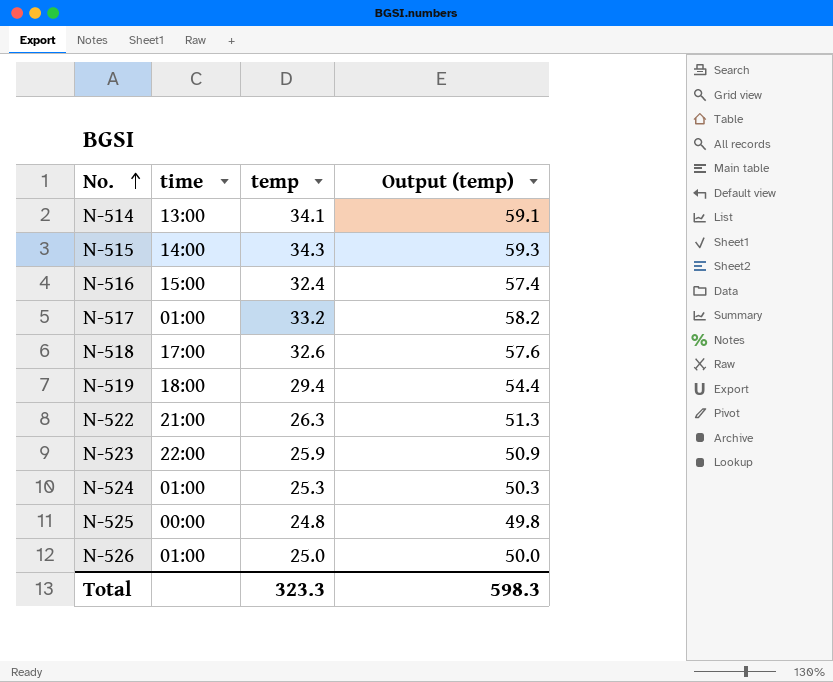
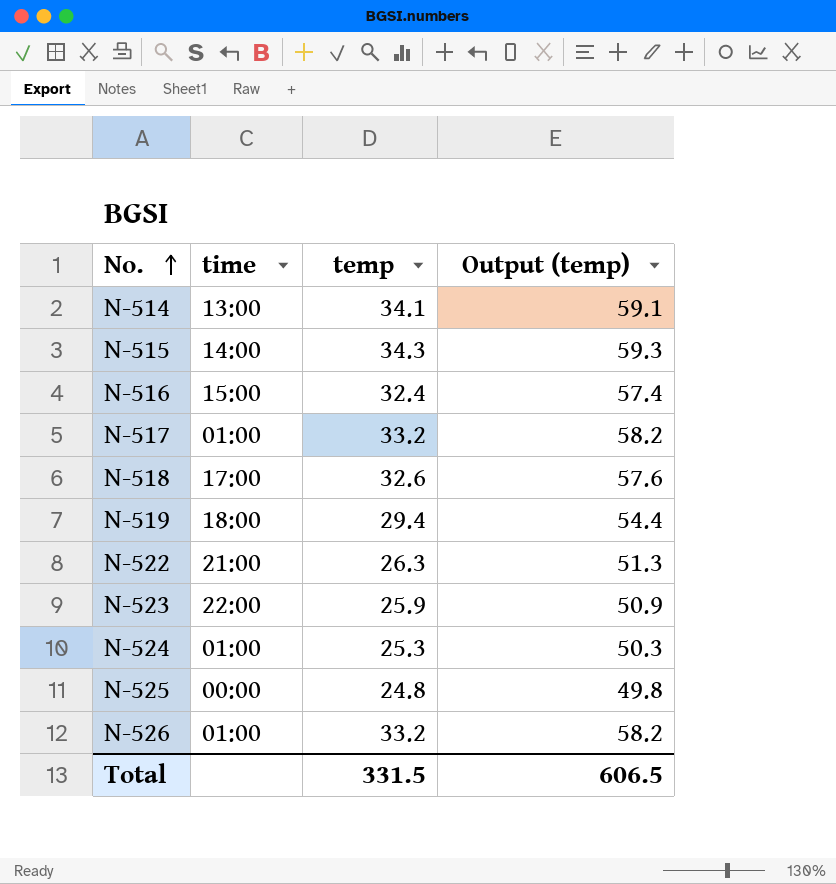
N-526 | temp: 25.0 -> 33.2
N-526 | Output (temp): 50.0 -> 58.2
Total | temp: 323.3 -> 331.5
Total | Output (temp): 598.3 -> 606.5

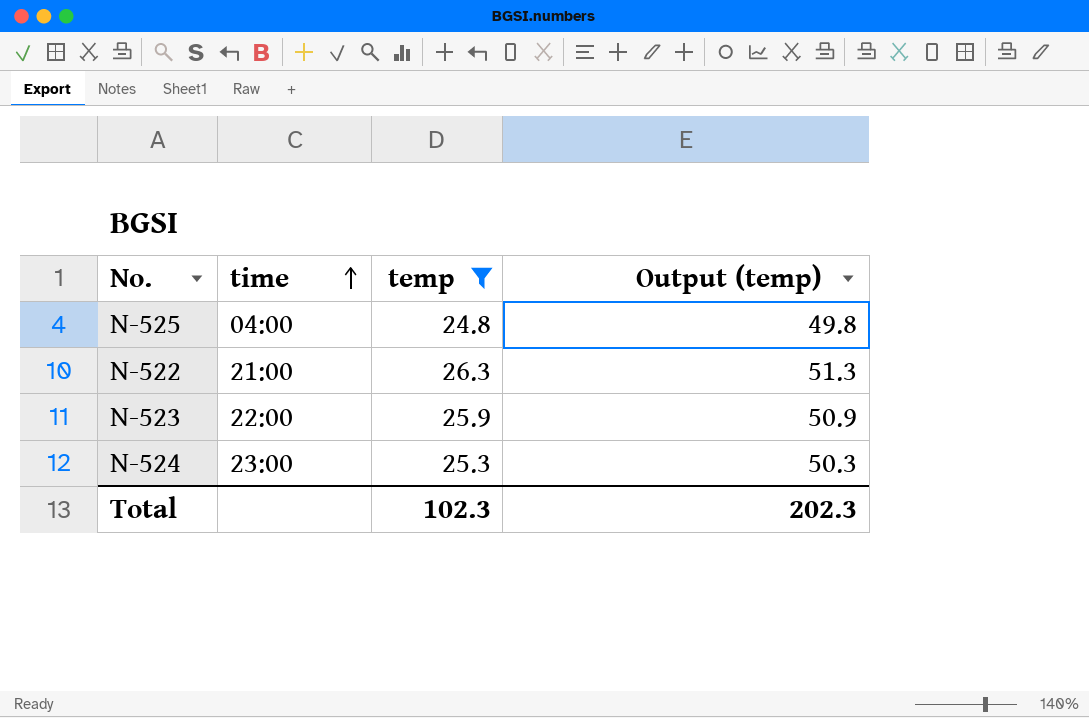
filter: none -> temp <= 26.3
row order: No. ascending -> time ascending
N-525 | time: 00:00 -> 04:00
N-524 | time: 01:00 -> 23:00
Total | temp: 331.5 -> 102.3
Total | Output (temp): 606.5 -> 202.3

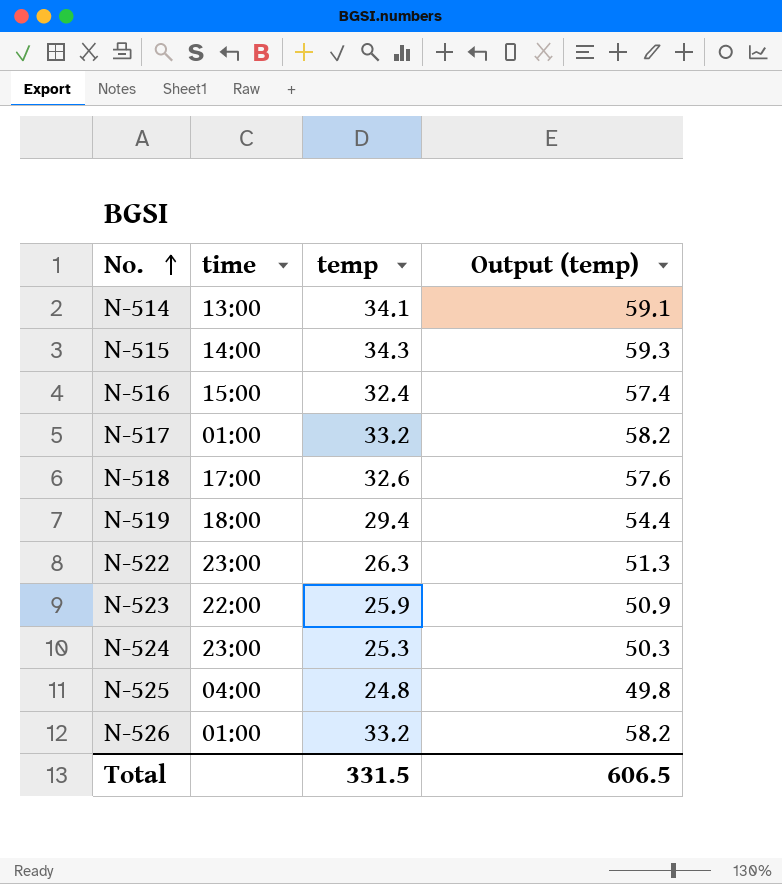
filter: temp <= 26.3 -> none
row order: time ascending -> No. ascending
N-522 | time: 21:00 -> 23:00
Total | temp: 102.3 -> 331.5
Total | Output (temp): 202.3 -> 606.5

